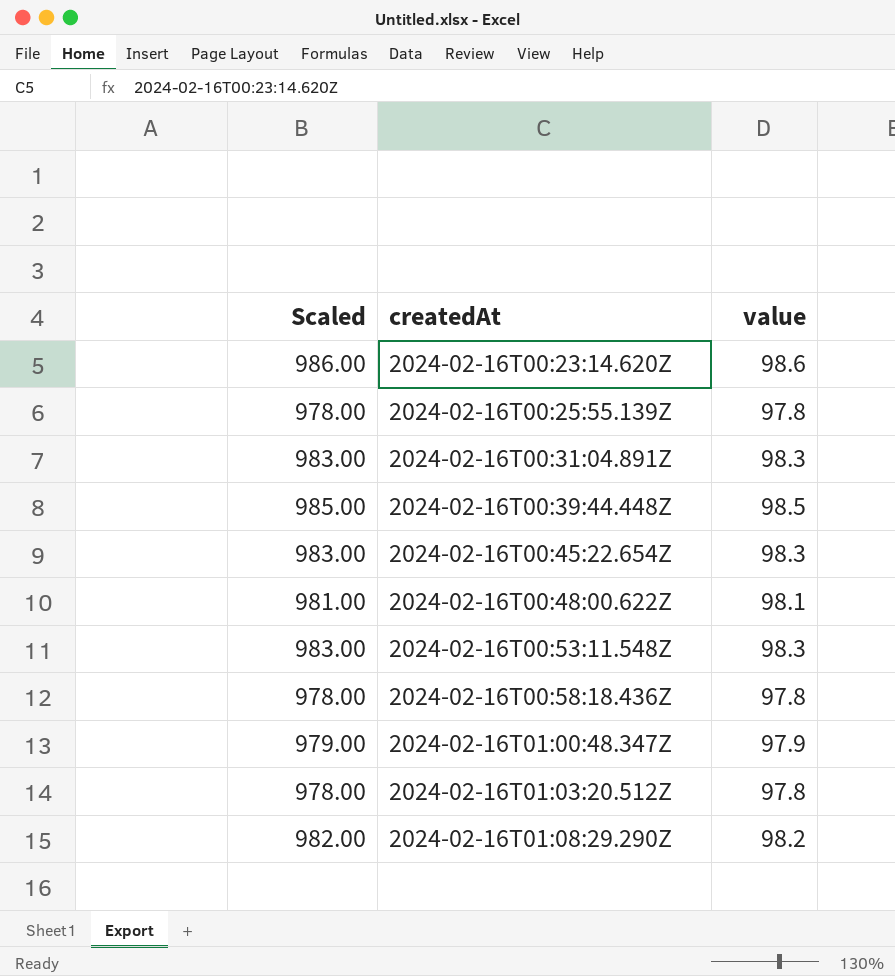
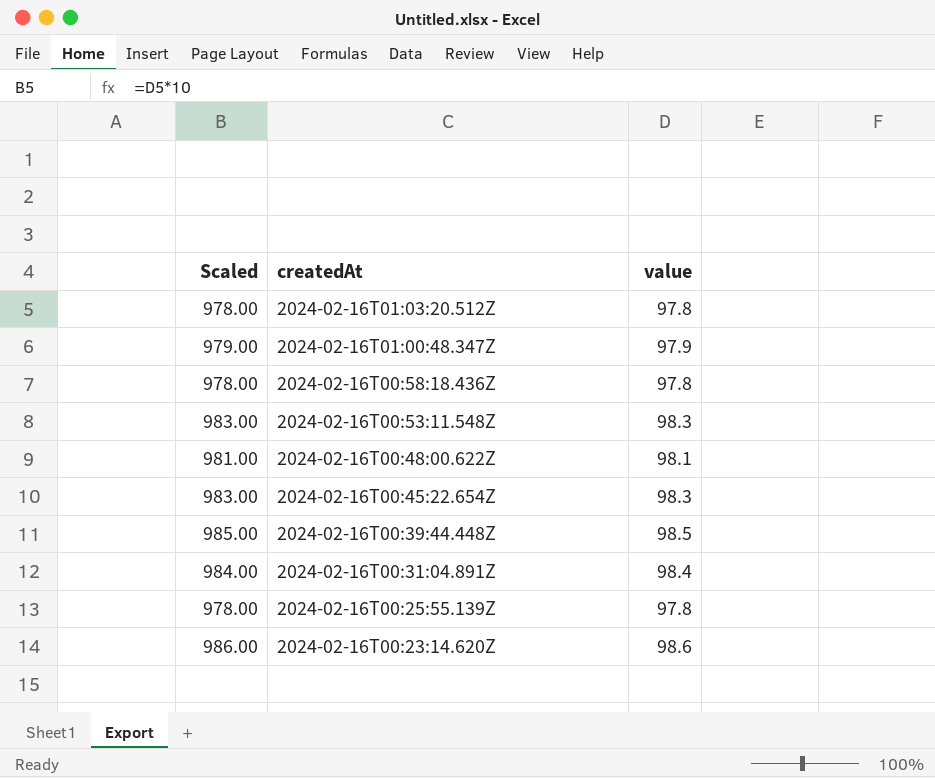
row order: createdAt ascending -> createdAt descending
row 2024-02-16T01:08:29.290Z: 982.00 | 98.2 -> none
2024-02-16T00:31:04.891Z | Scaled: 983.00 -> 984.00
2024-02-16T00:31:04.891Z | value: 98.3 -> 98.4

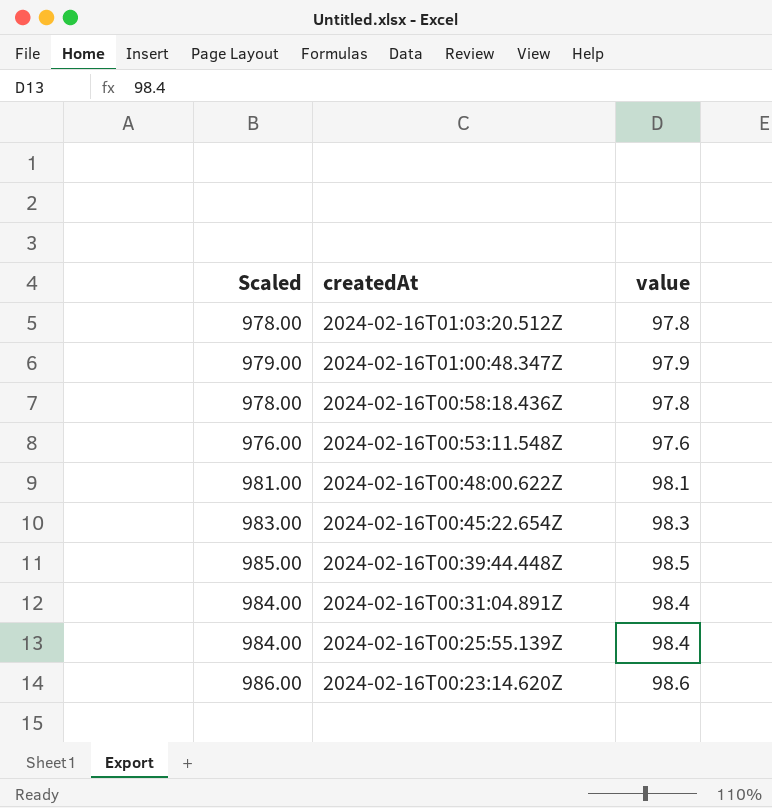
2024-02-16T00:53:11.548Z | Scaled: 983.00 -> 976.00
2024-02-16T00:53:11.548Z | value: 98.3 -> 97.6
2024-02-16T00:25:55.139Z | Scaled: 978.00 -> 984.00
2024-02-16T00:25:55.139Z | value: 97.8 -> 98.4

